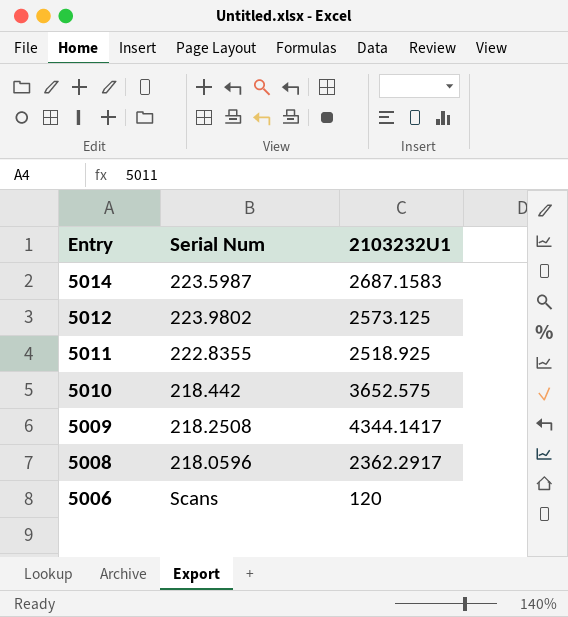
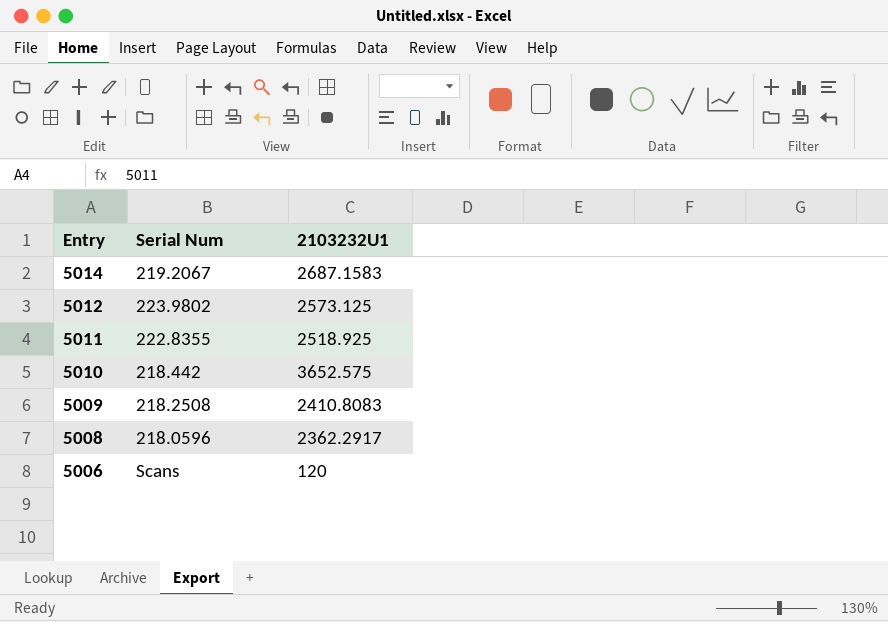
5014 | Serial Num: 223.5987 -> 219.2067
5009 | 2103232U1: 4344.1417 -> 2410.8083

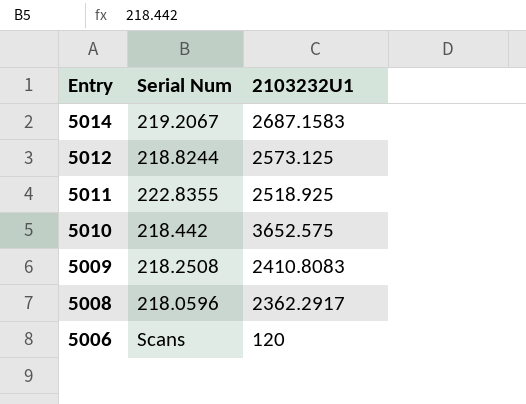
5012 | Serial Num: 223.9802 -> 218.8244

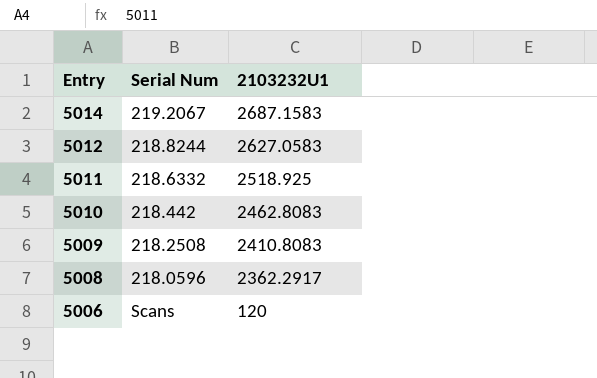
5012 | 2103232U1: 2573.125 -> 2627.0583
5011 | Serial Num: 222.8355 -> 218.6332
5010 | 2103232U1: 3652.575 -> 2462.8083

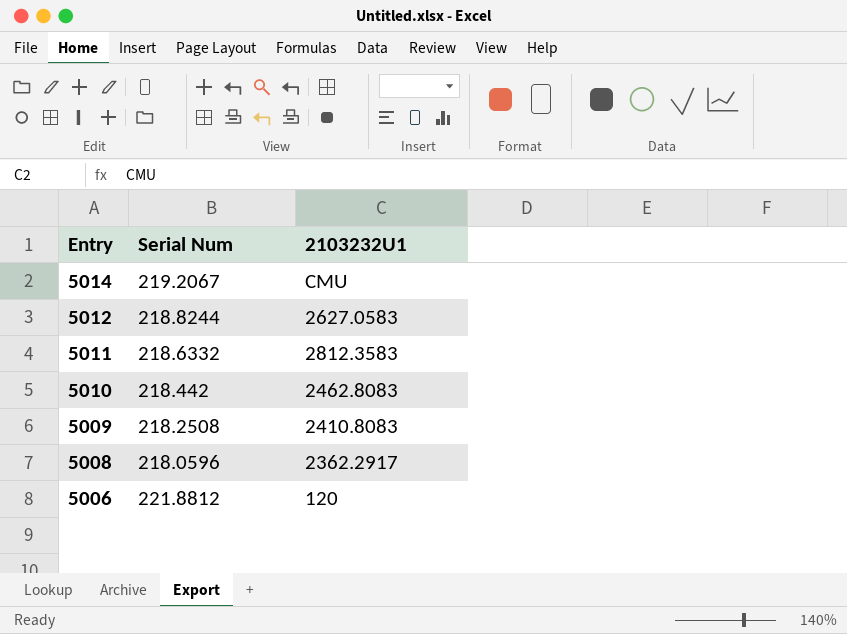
5014 | 2103232U1: 2687.1583 -> CMU
5011 | 2103232U1: 2518.925 -> 2812.3583
5006 | Serial Num: Scans -> 221.8812

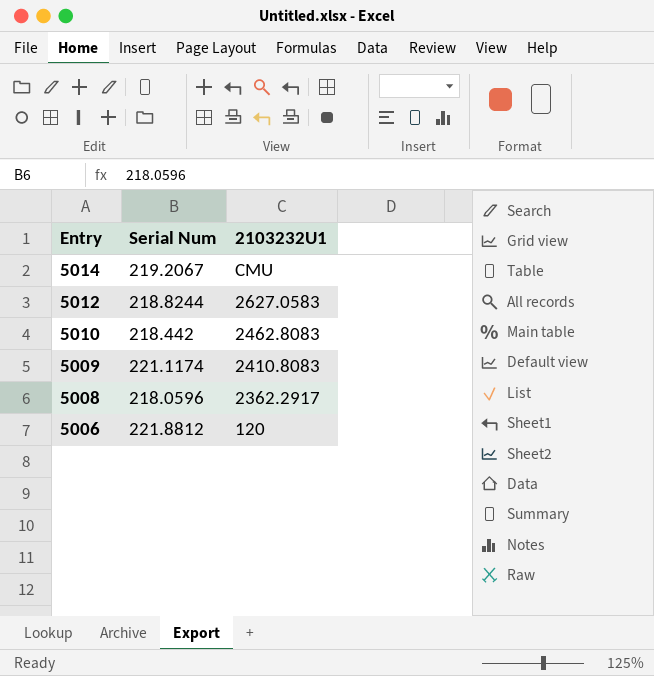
row 5011: 218.6332 | 2812.3583 -> none
5009 | Serial Num: 218.2508 -> 221.1174

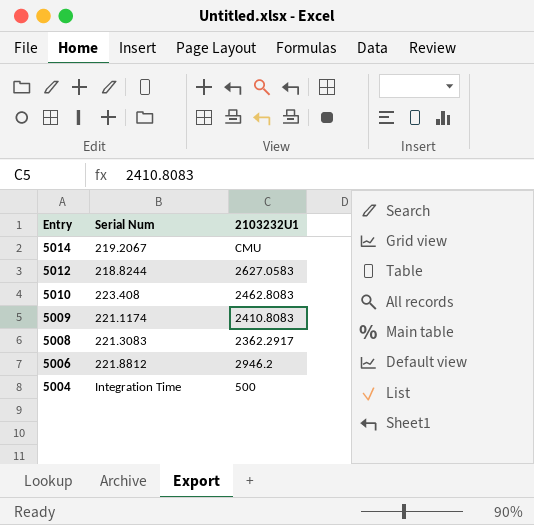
5010 | Serial Num: 218.442 -> 223.408
5008 | Serial Num: 218.0596 -> 221.3083
5006 | 2103232U1: 120 -> 2946.2
row 5004: none -> Integration Time | 500

